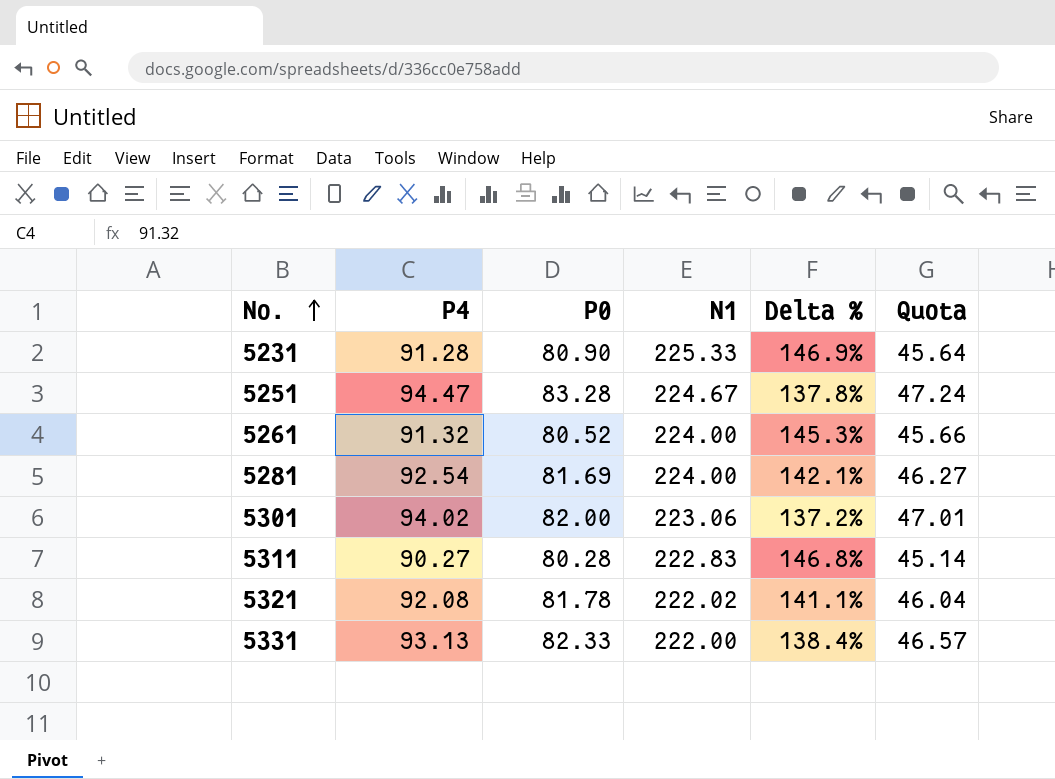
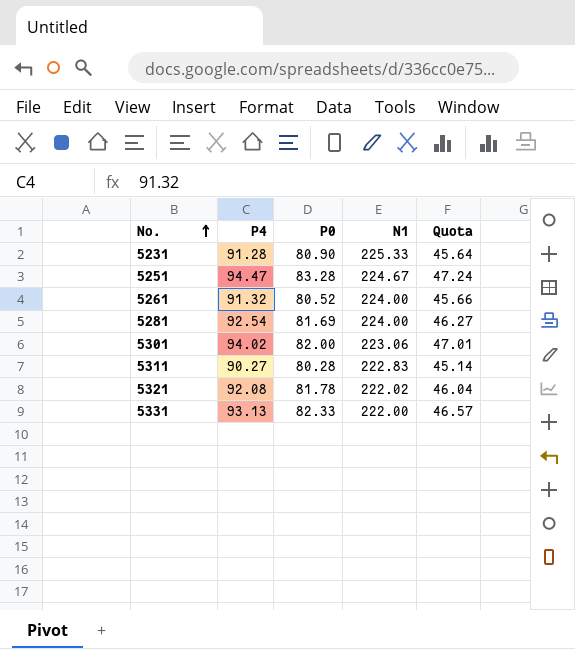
column Delta % | formula: ([N1] - [P4]) / [P4] -> none

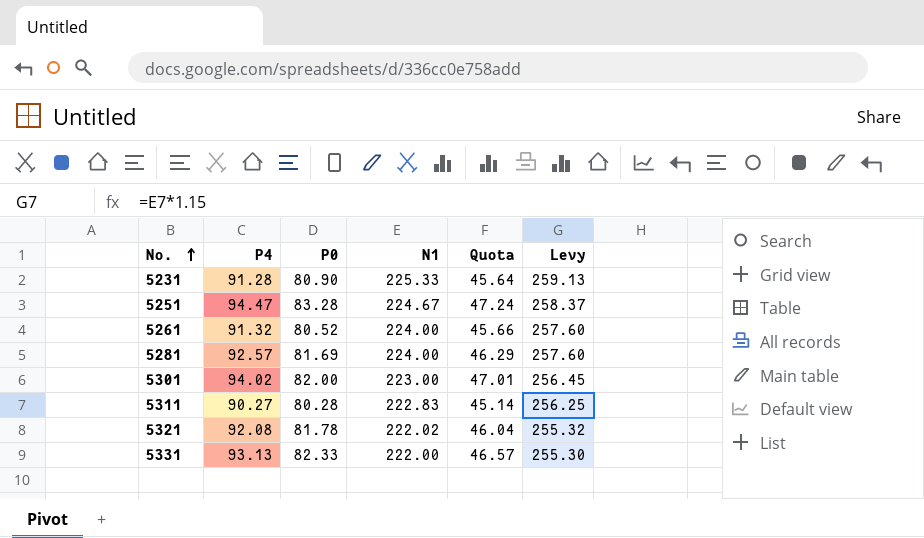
column Levy | formula: none -> [N1] * 1.15
5281 | P4: 92.54 -> 92.57
5281 | Quota: 46.27 -> 46.29
5301 | N1: 223.06 -> 223.00

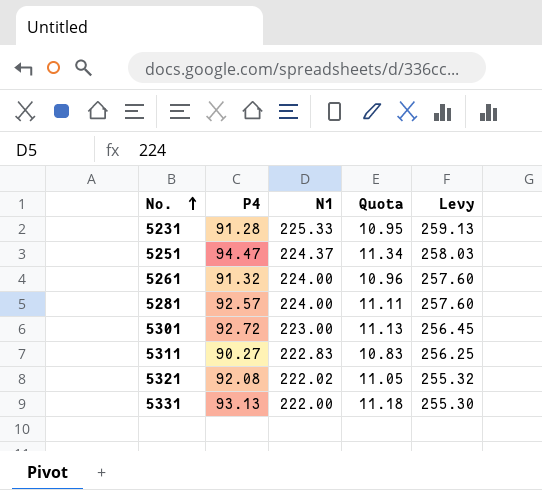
column P0 | position: 3 -> none
column Quota | formula: [P4] * 0.5 -> [P4] * 0.12
5251 | N1: 224.67 -> 224.37
5251 | Levy: 258.37 -> 258.03
5301 | P4: 94.02 -> 92.72

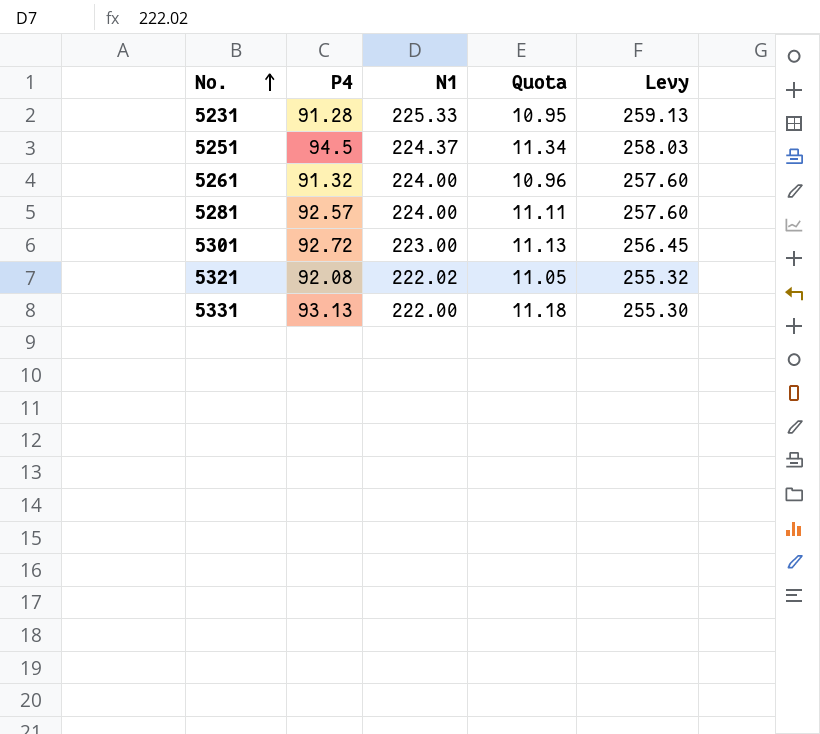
row 5311: 90.27 | 222.83 | 10.83 | 256.25 -> none
5251 | P4: 94.47 -> 94.5

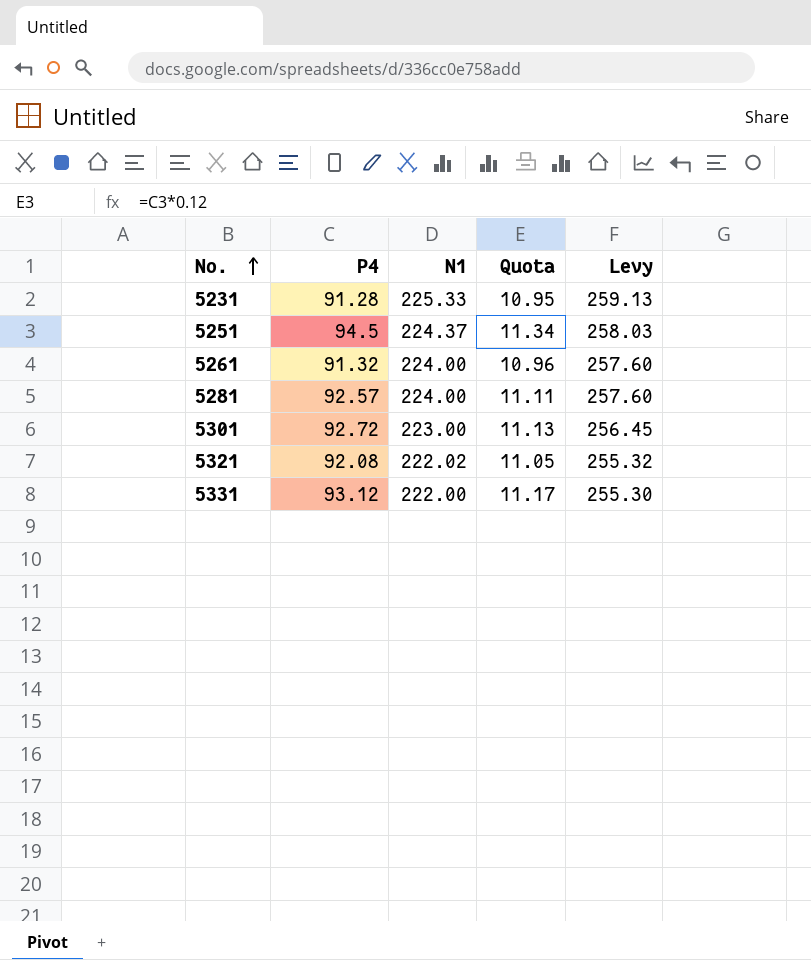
5331 | P4: 93.13 -> 93.12
5331 | Quota: 11.18 -> 11.17

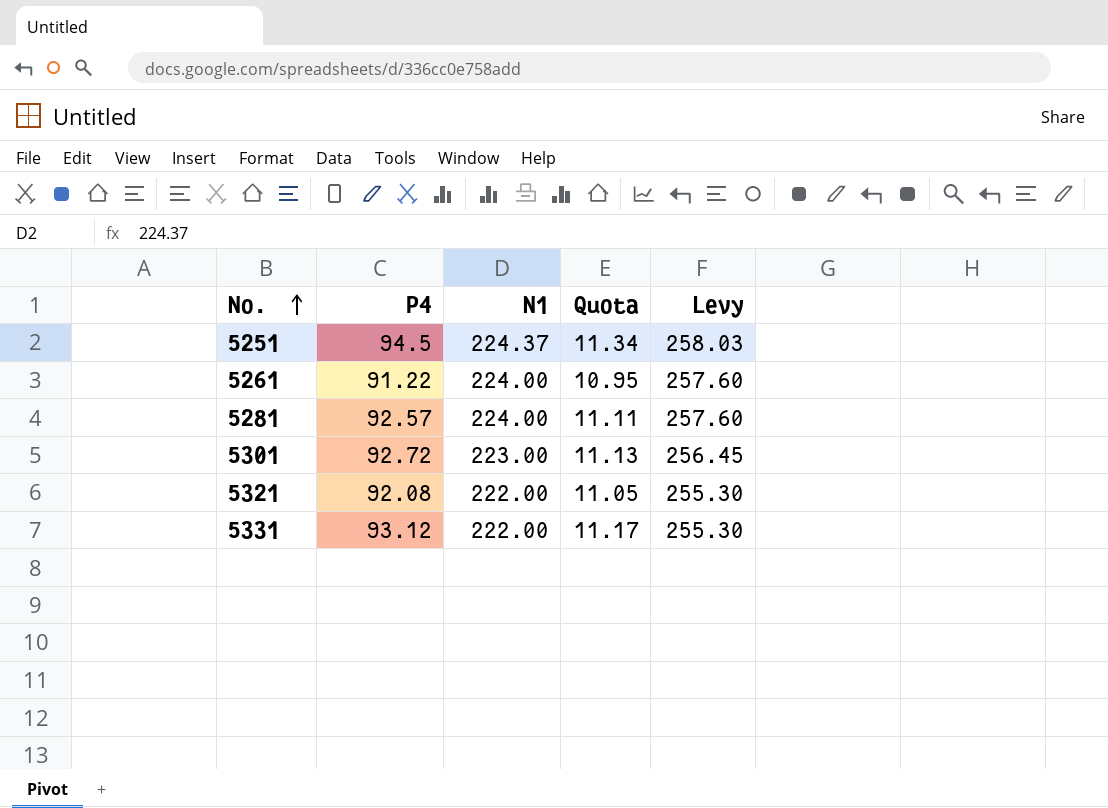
row 5231: 91.28 | 225.33 | 10.95 | 259.13 -> none
5261 | P4: 91.32 -> 91.22
5261 | Quota: 10.96 -> 10.95
5321 | N1: 222.02 -> 222.00
5321 | Levy: 255.32 -> 255.30

